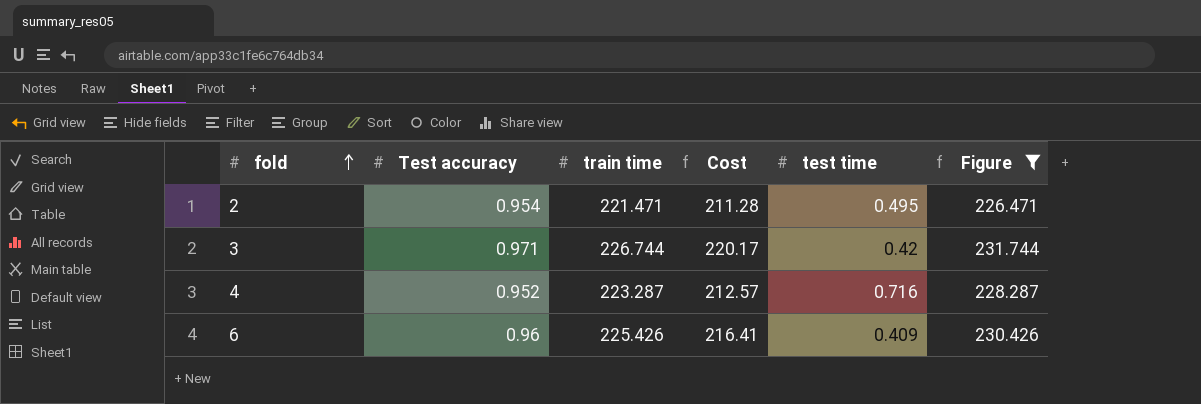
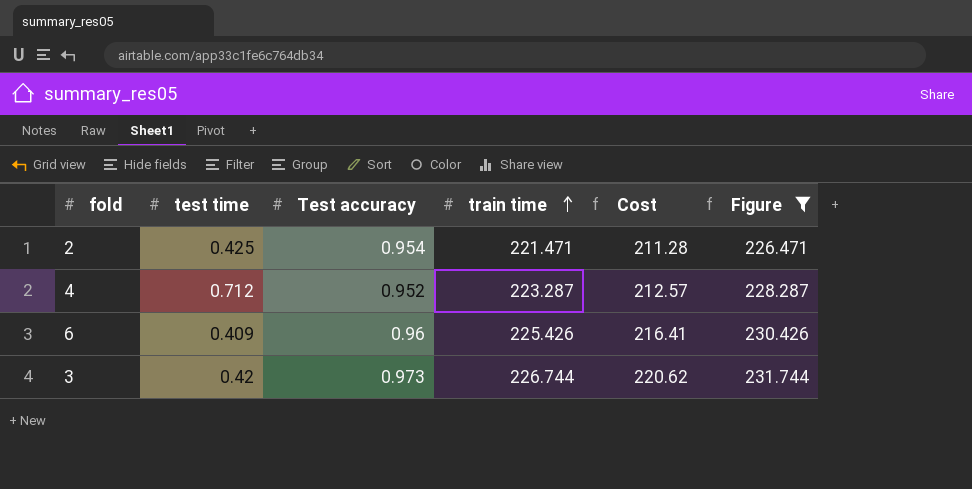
row order: fold ascending -> train time ascending
column test time | position: 5 -> 2
2 | test time: 0.495 -> 0.425
4 | test time: 0.716 -> 0.712
3 | Test accuracy: 0.971 -> 0.973
3 | Cost: 220.17 -> 220.62

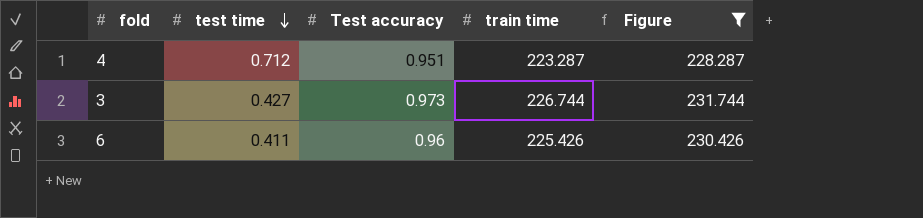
row order: train time ascending -> test time descending
column Cost | formula: [Test accuracy] * [train time] -> none
row 2: 0.425 | 0.954 | 221.471 | 211.28 | 226.471 -> none
4 | Test accuracy: 0.952 -> 0.951
3 | test time: 0.42 -> 0.427
6 | test time: 0.409 -> 0.411

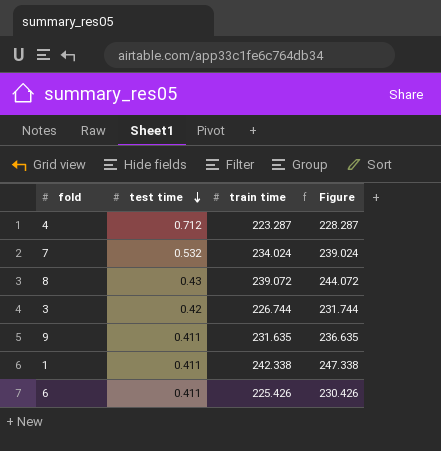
filter: Figure <= 231.744 -> none
column Test accuracy | position: 3 -> none
3 | test time: 0.427 -> 0.42

